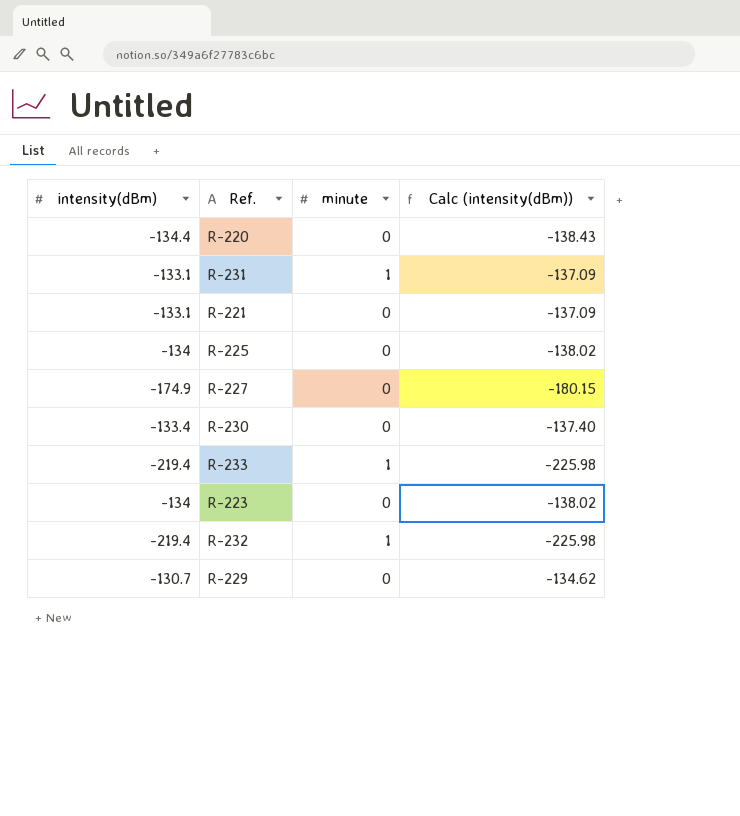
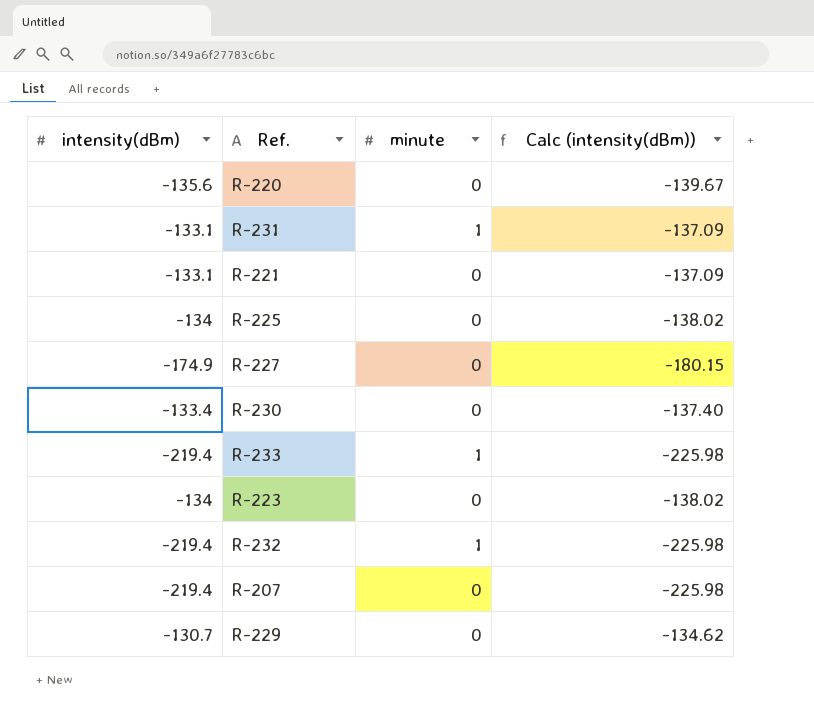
R-220 | intensity(dBm): -134.4 -> -135.6
R-220 | Calc (intensity(dBm)): -138.43 -> -139.67
row R-207: none -> -219.4 | 0 | -225.98

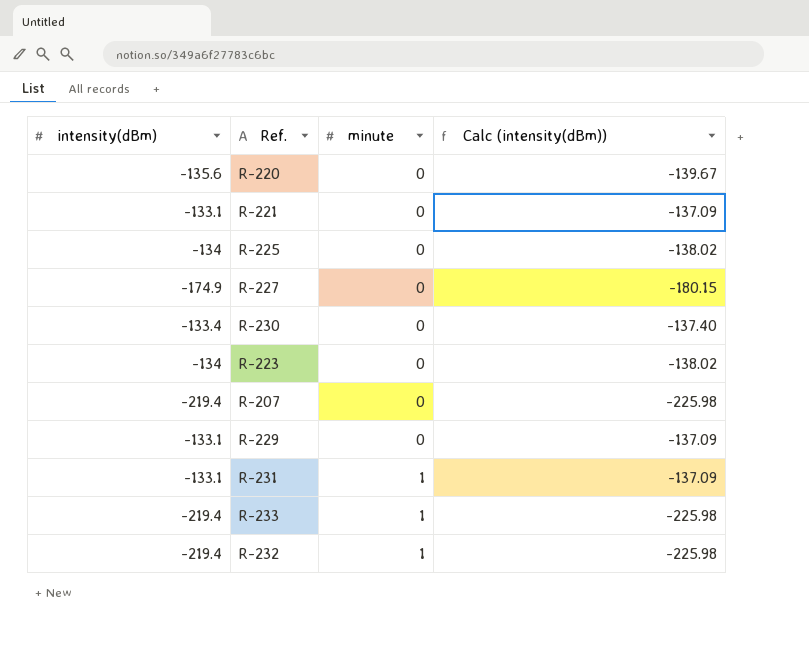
row order: none -> minute ascending
R-229 | intensity(dBm): -130.7 -> -133.1
R-229 | Calc (intensity(dBm)): -134.62 -> -137.09

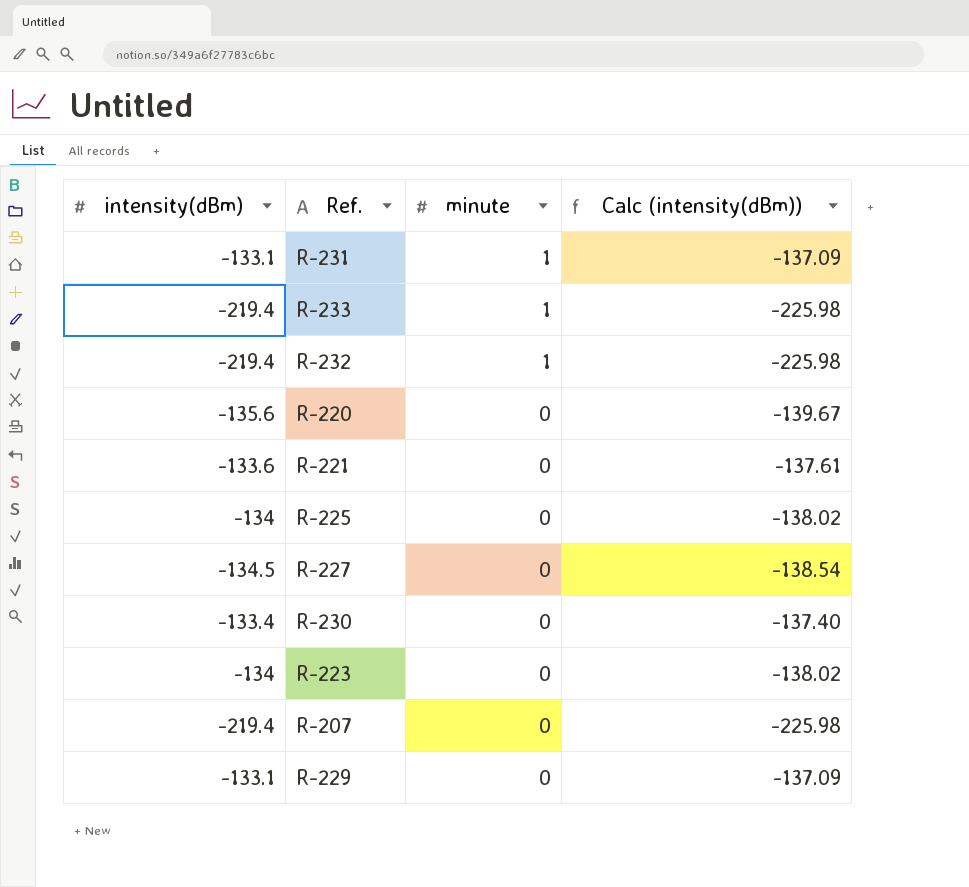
row order: minute ascending -> minute descending
R-221 | intensity(dBm): -133.1 -> -133.6
R-221 | Calc (intensity(dBm)): -137.09 -> -137.61
R-227 | intensity(dBm): -174.9 -> -134.5
R-227 | Calc (intensity(dBm)): -180.15 -> -138.54

